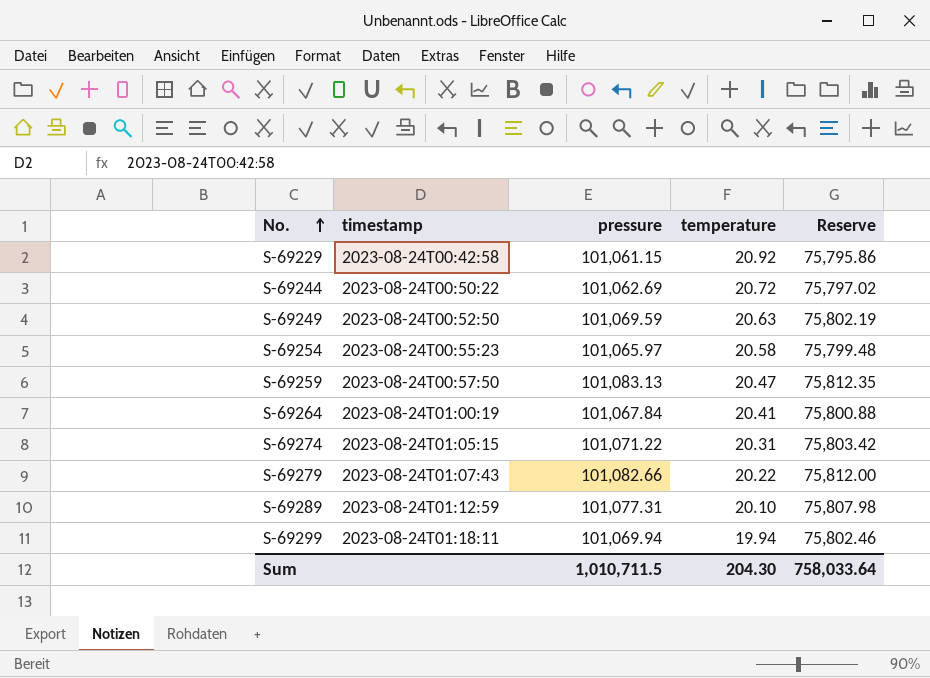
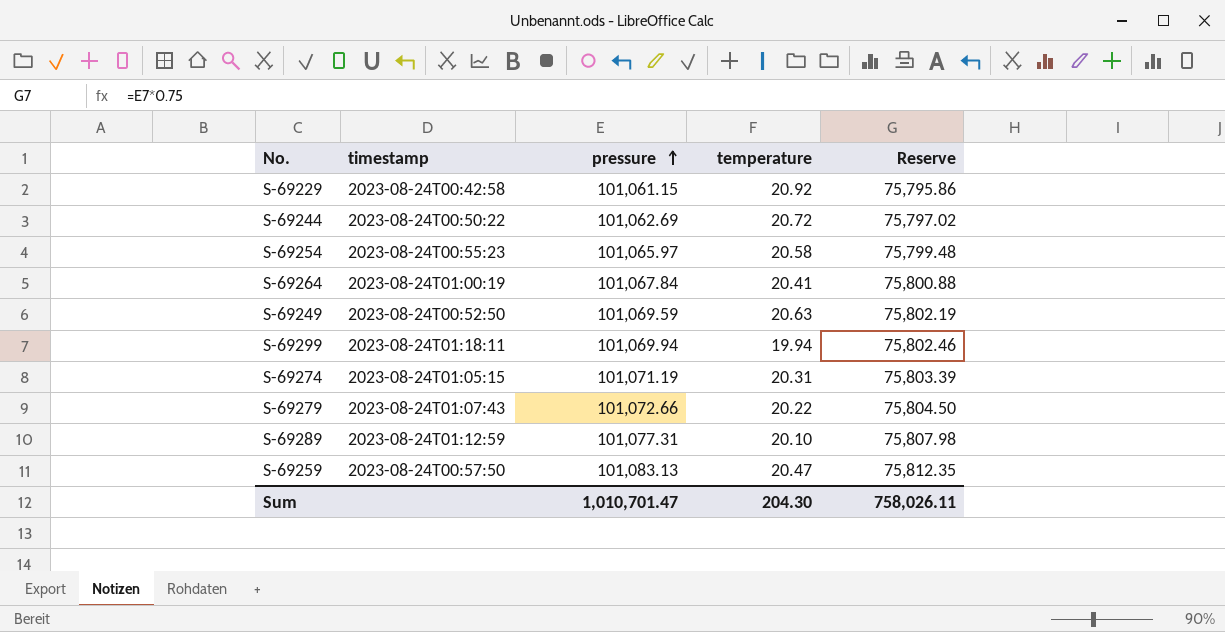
row order: No. ascending -> pressure ascending
S-69274 | pressure: 101,071.22 -> 101,071.19
S-69274 | Reserve: 75,803.42 -> 75,803.39
S-69279 | pressure: 101,082.66 -> 101,072.66
S-69279 | Reserve: 75,812.00 -> 75,804.50
Sum | pressure: 1,010,711.5 -> 1,010,701.47
Sum | Reserve: 758,033.64 -> 758,026.11

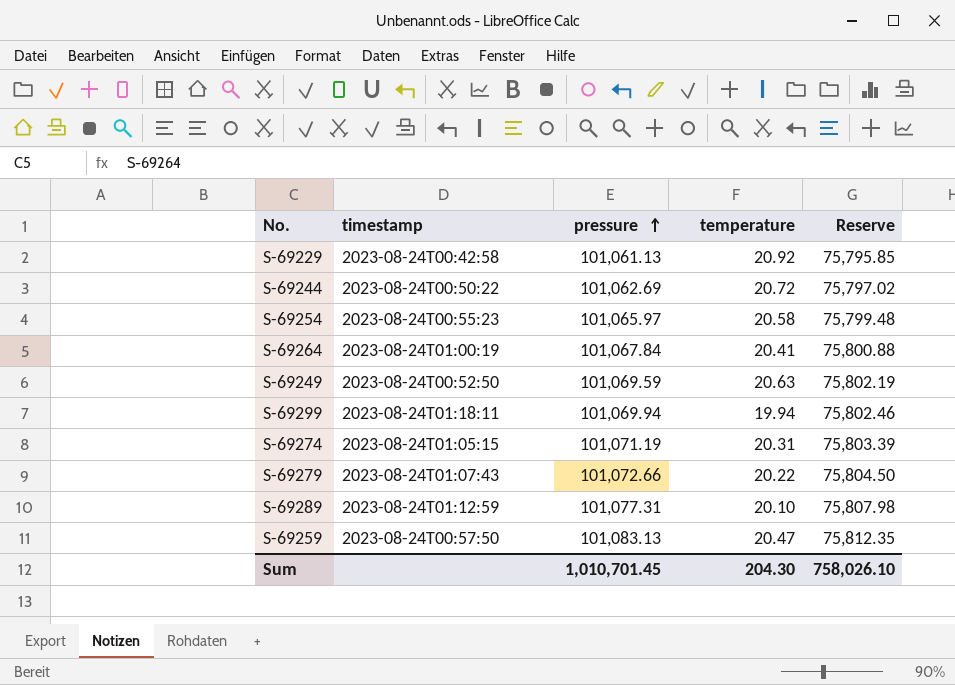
S-69229 | pressure: 101,061.15 -> 101,061.13
S-69229 | Reserve: 75,795.86 -> 75,795.85
Sum | pressure: 1,010,701.47 -> 1,010,701.45
Sum | Reserve: 758,026.11 -> 758,026.10

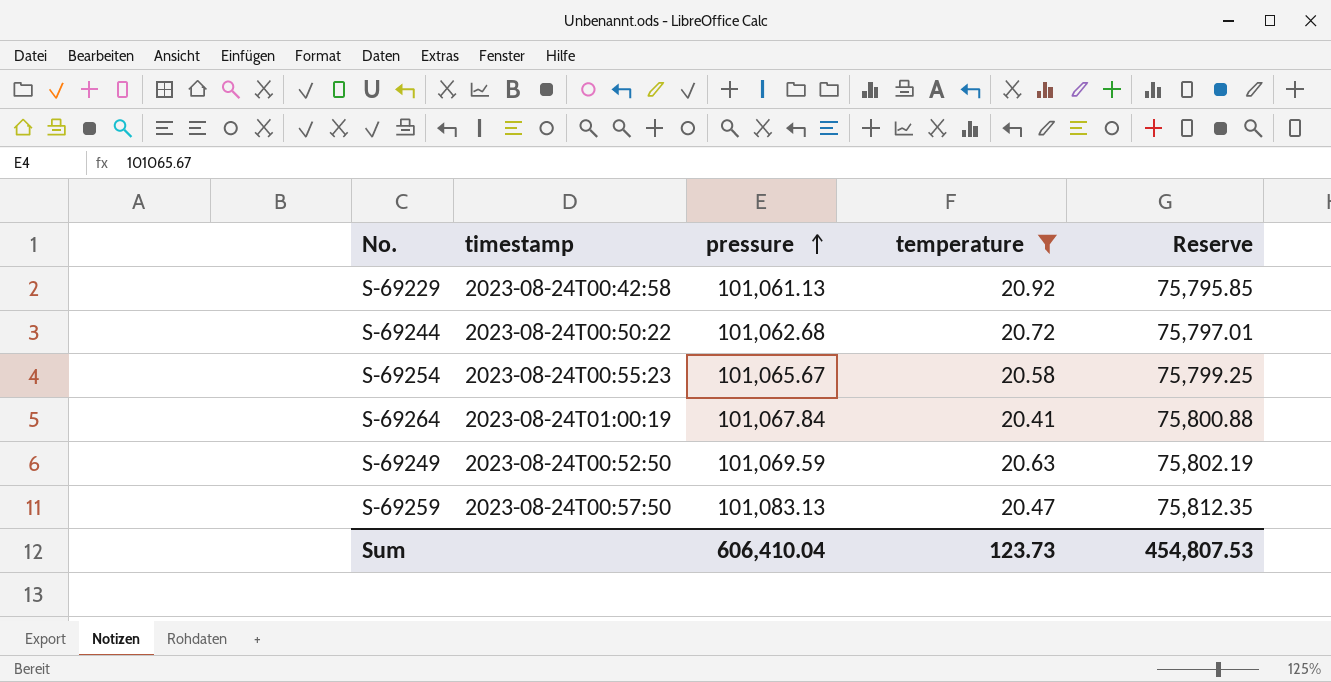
filter: none -> temperature >= 20.41
S-69244 | pressure: 101,062.69 -> 101,062.68
S-69244 | Reserve: 75,797.02 -> 75,797.01
S-69254 | pressure: 101,065.97 -> 101,065.67
S-69254 | Reserve: 75,799.48 -> 75,799.25
Sum | pressure: 1,010,701.45 -> 606,410.04
Sum | temperature: 204.30 -> 123.73
Sum | Reserve: 758,026.10 -> 454,807.53

